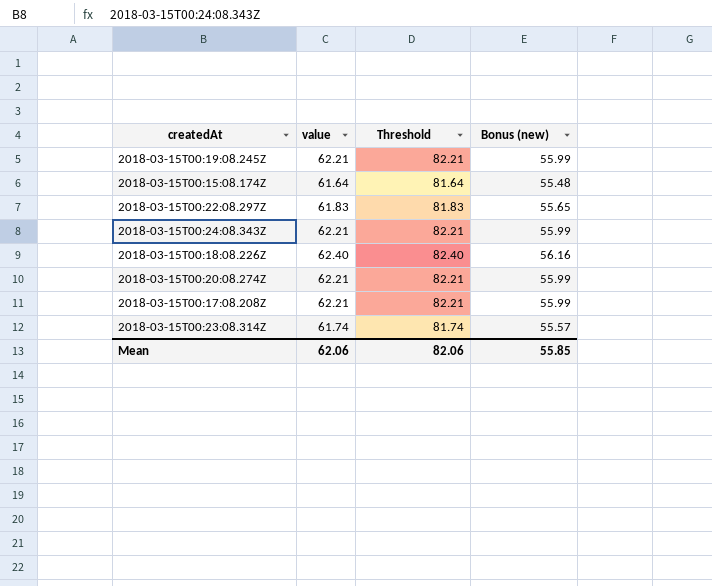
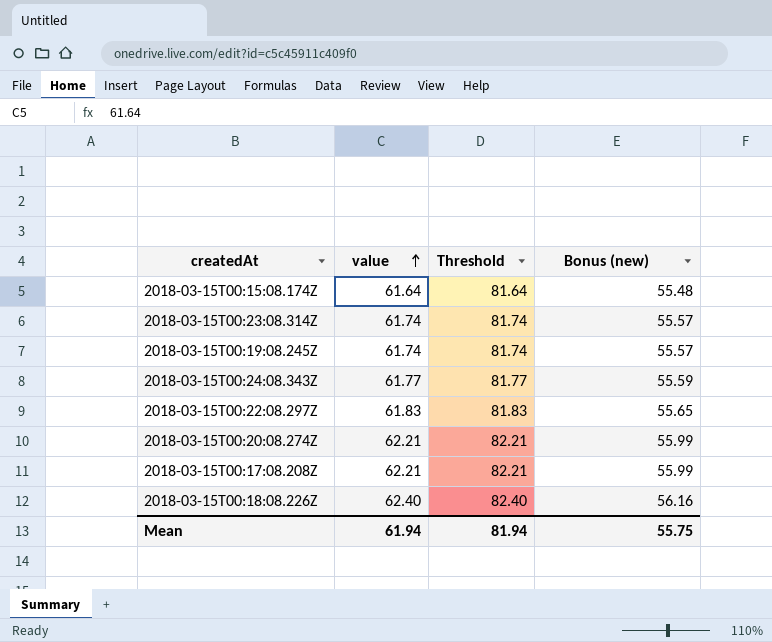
row order: none -> value ascending
2018-03-15T00:19:08.245Z | value: 62.21 -> 61.74
2018-03-15T00:19:08.245Z | Threshold: 82.21 -> 81.74
2018-03-15T00:19:08.245Z | Bonus (new): 55.99 -> 55.57
2018-03-15T00:24:08.343Z | value: 62.21 -> 61.77
2018-03-15T00:24:08.343Z | Threshold: 82.21 -> 81.77
2018-03-15T00:24:08.343Z | Bonus (new): 55.99 -> 55.59
Mean | value: 62.06 -> 61.94
Mean | Threshold: 82.06 -> 81.94
Mean | Bonus (new): 55.85 -> 55.75

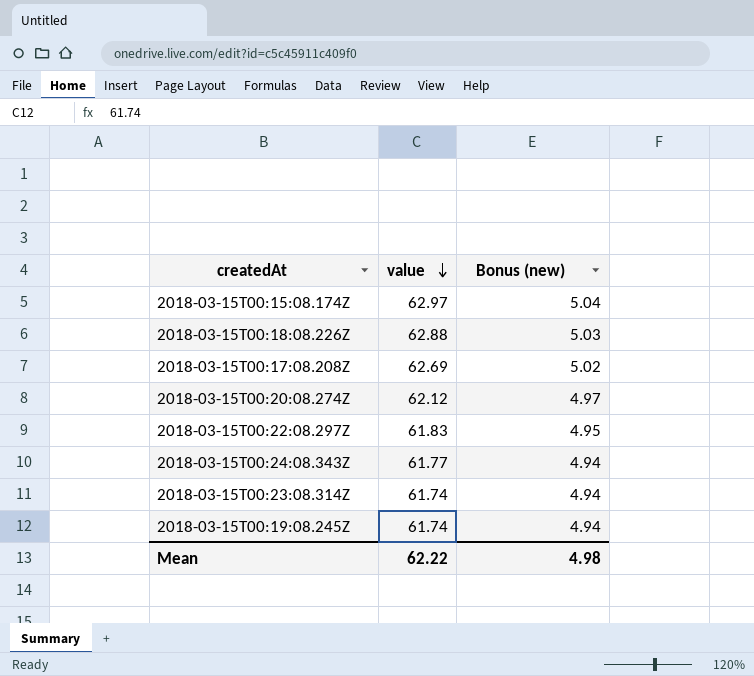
row order: value ascending -> value descending
column Threshold | formula: [value] + 20 -> none
column Bonus (new) | formula: [value] * 0.9 -> [value] * 0.08
2018-03-15T00:15:08.174Z | value: 61.64 -> 62.97
2018-03-15T00:18:08.226Z | value: 62.40 -> 62.88
2018-03-15T00:17:08.208Z | value: 62.21 -> 62.69
2018-03-15T00:20:08.274Z | value: 62.21 -> 62.12
Mean | value: 61.94 -> 62.22
Mean | Bonus (new): 55.75 -> 4.98

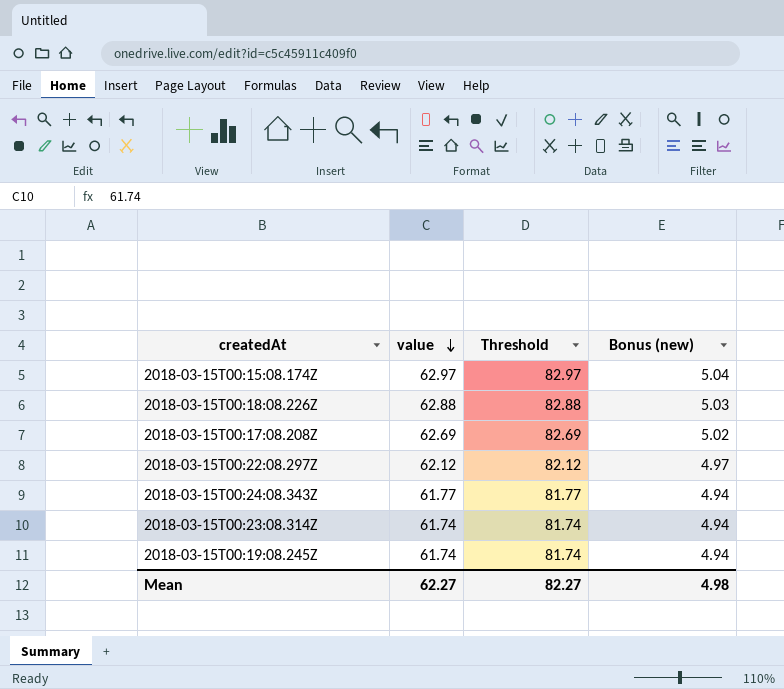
column Threshold | formula: none -> [value] + 20
row 2018-03-15T00:20:08.274Z: 62.12 | 4.97 -> none
2018-03-15T00:22:08.297Z | value: 61.83 -> 62.12
2018-03-15T00:22:08.297Z | Bonus (new): 4.95 -> 4.97
Mean | value: 62.22 -> 62.27

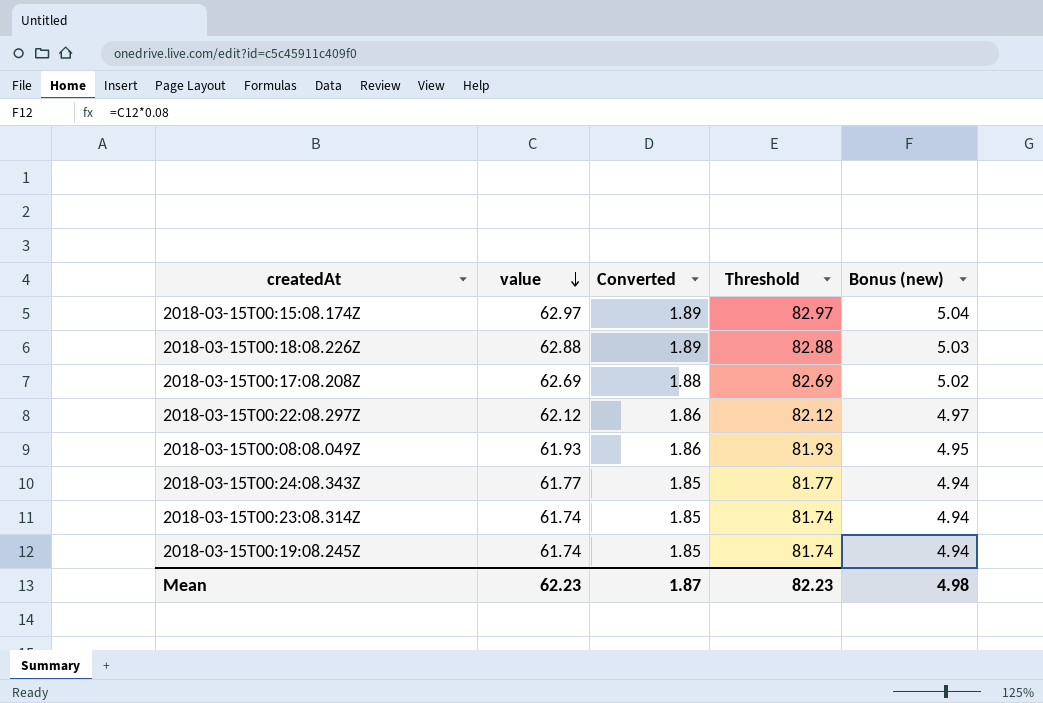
column Converted | formula: none -> [value] * 0.03
row 2018-03-15T00:08:08.049Z: none -> 61.93 | 1.86 | 81.93 | 4.95
Mean | value: 62.27 -> 62.23
Mean | Threshold: 82.27 -> 82.23

